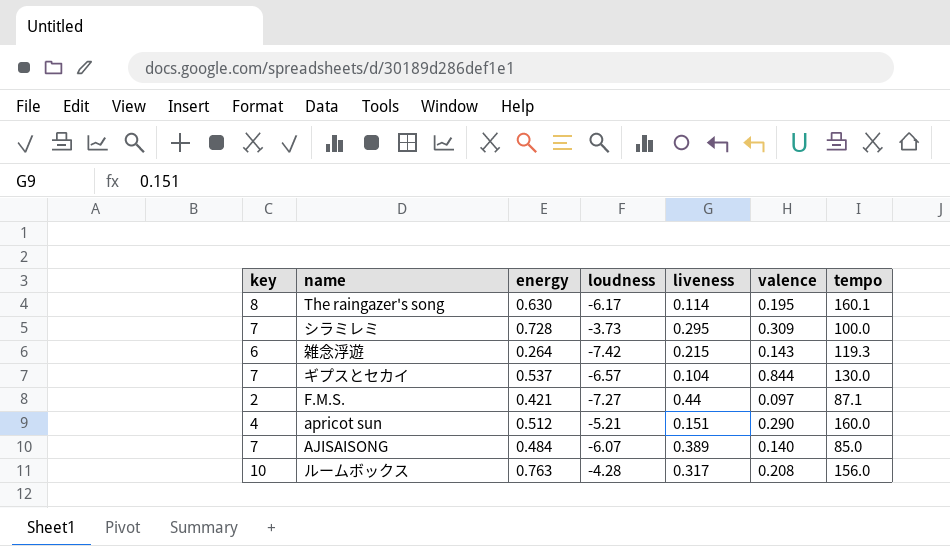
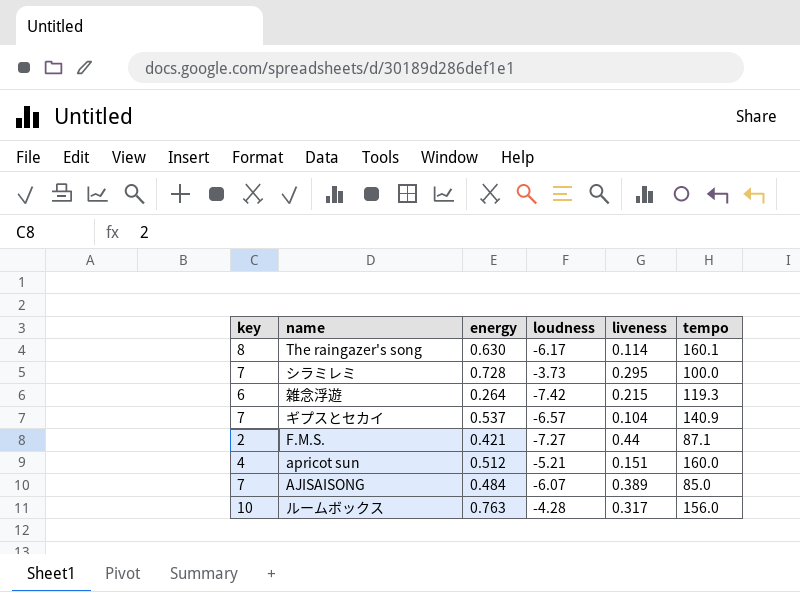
column valence | position: 6 -> none
ギプスとセカイ | tempo: 130.0 -> 140.9

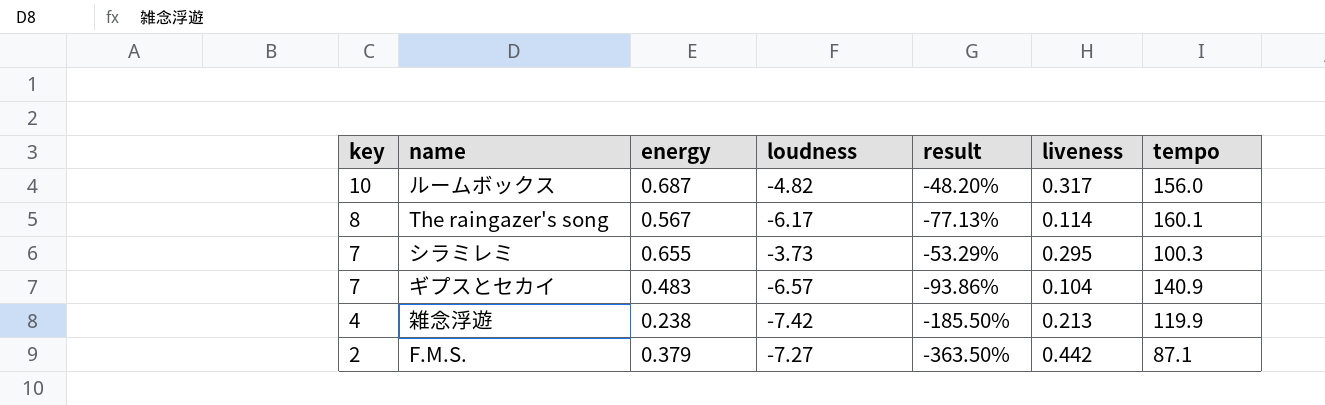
row order: none -> key descending
column result | formula: none -> [loudness] / [key]
row apricot sun: 4 | 0.512 | -5.21 | 0.151 | 160.0 -> none
row AJISAISONG: 7 | 0.484 | -6.07 | 0.389 | 85.0 -> none
ルームボックス | energy: 0.763 -> 0.687
ルームボックス | loudness: -4.28 -> -4.82
The raingazer's song | energy: 0.630 -> 0.567
シラミレミ | energy: 0.728 -> 0.655
シラミレミ | tempo: 100.0 -> 100.3
ギプスとセカイ | energy: 0.537 -> 0.483
雑念浮遊 | key: 6 -> 4
雑念浮遊 | energy: 0.264 -> 0.238
雑念浮遊 | liveness: 0.215 -> 0.213
雑念浮遊 | tempo: 119.3 -> 119.9
F.M.S. | energy: 0.421 -> 0.379
F.M.S. | liveness: 0.44 -> 0.442

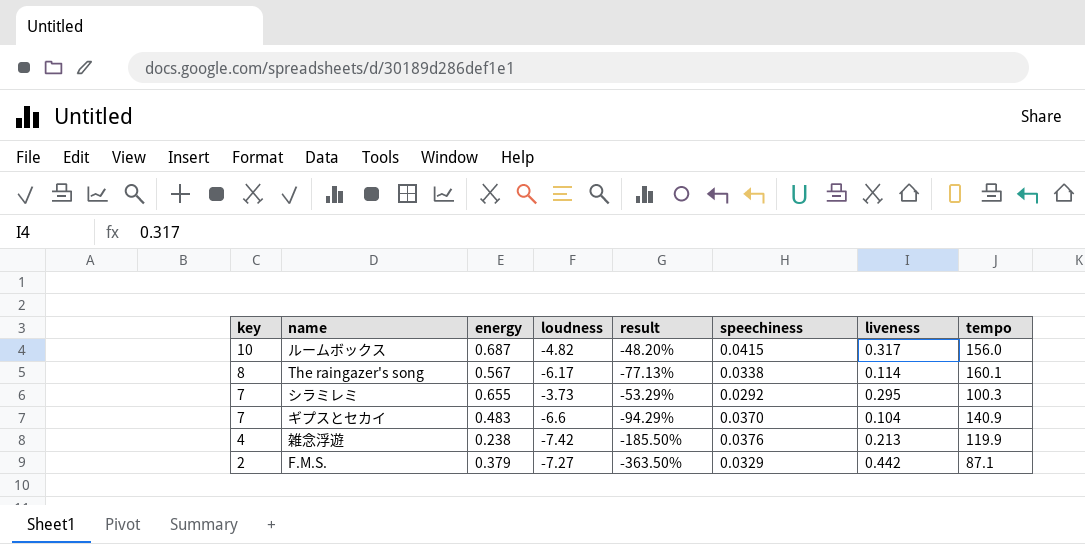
column speechiness | position: none -> 6
ギプスとセカイ | loudness: -6.57 -> -6.6
ギプスとセカイ | result: -93.86% -> -94.29%

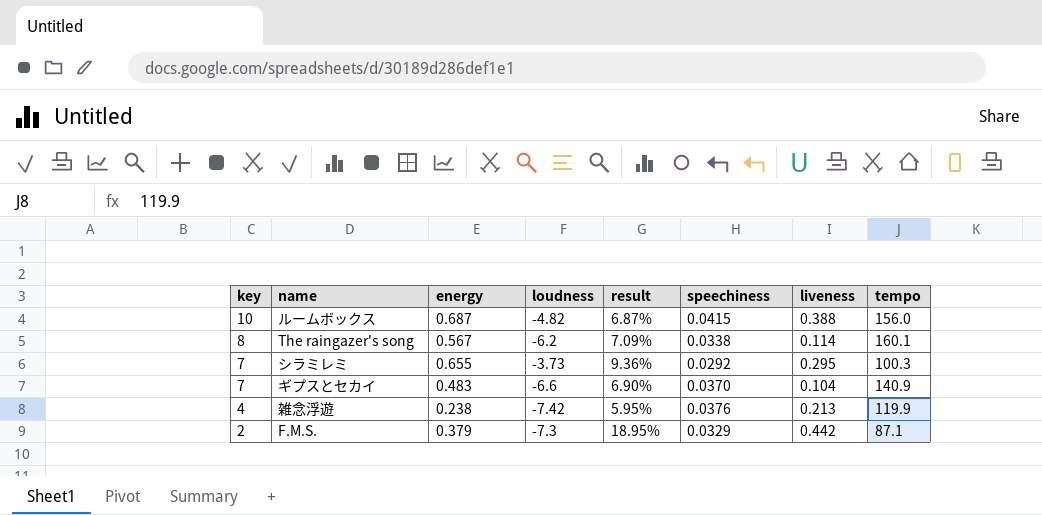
column result | formula: [loudness] / [key] -> [energy] / [key]
ルームボックス | liveness: 0.317 -> 0.388
The raingazer's song | loudness: -6.17 -> -6.2
F.M.S. | loudness: -7.27 -> -7.3

